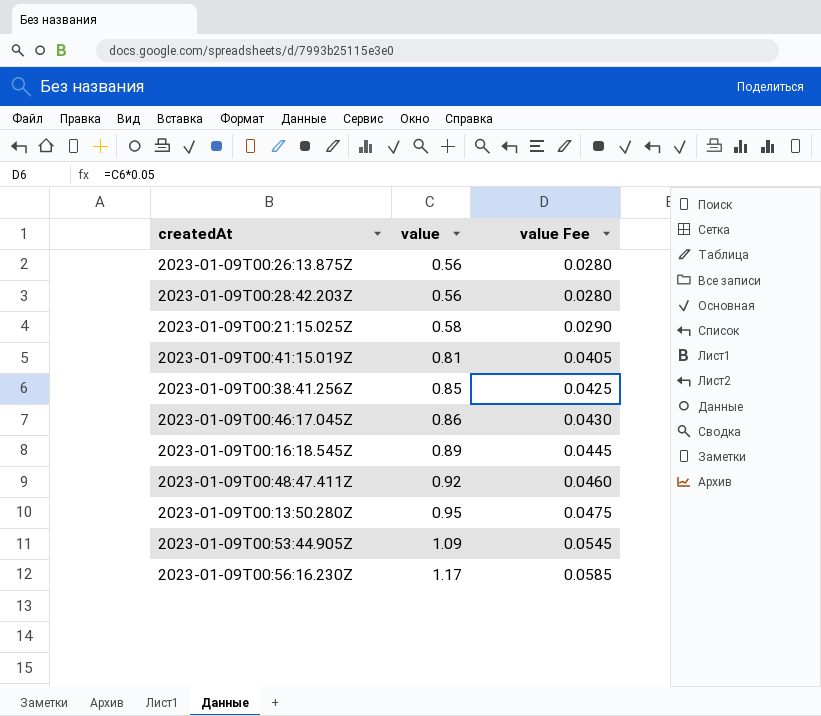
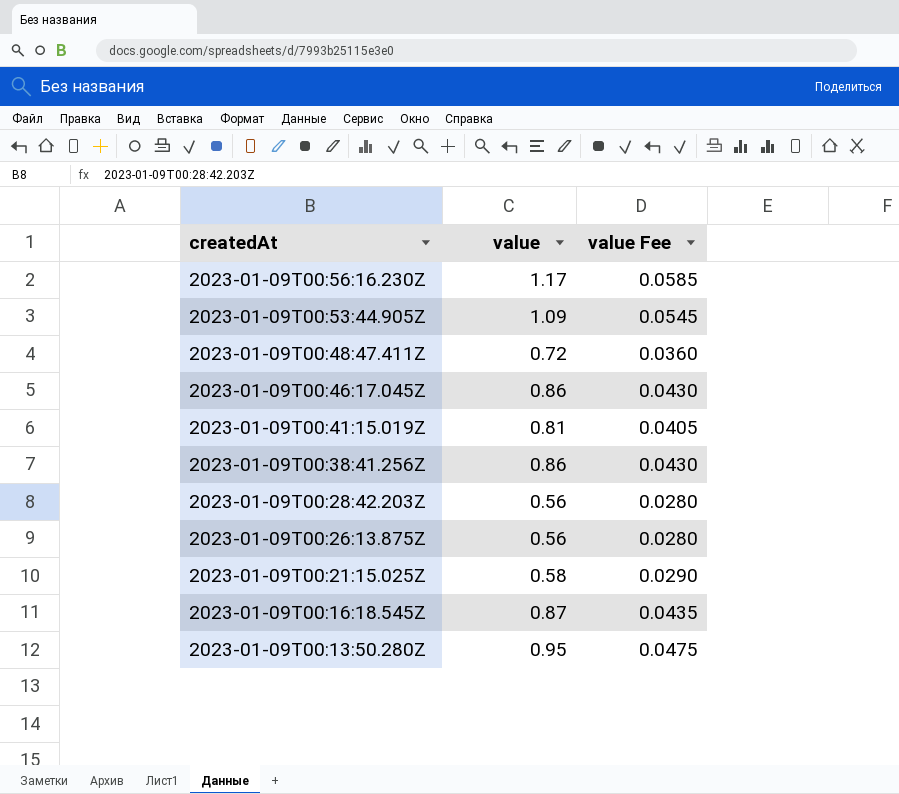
row order: value ascending -> createdAt descending
2023-01-09T00:48:47.411Z | value: 0.92 -> 0.72
2023-01-09T00:48:47.411Z | value Fee: 0.0460 -> 0.0360
2023-01-09T00:38:41.256Z | value: 0.85 -> 0.86
2023-01-09T00:38:41.256Z | value Fee: 0.0425 -> 0.0430
2023-01-09T00:16:18.545Z | value: 0.89 -> 0.87
2023-01-09T00:16:18.545Z | value Fee: 0.0445 -> 0.0435

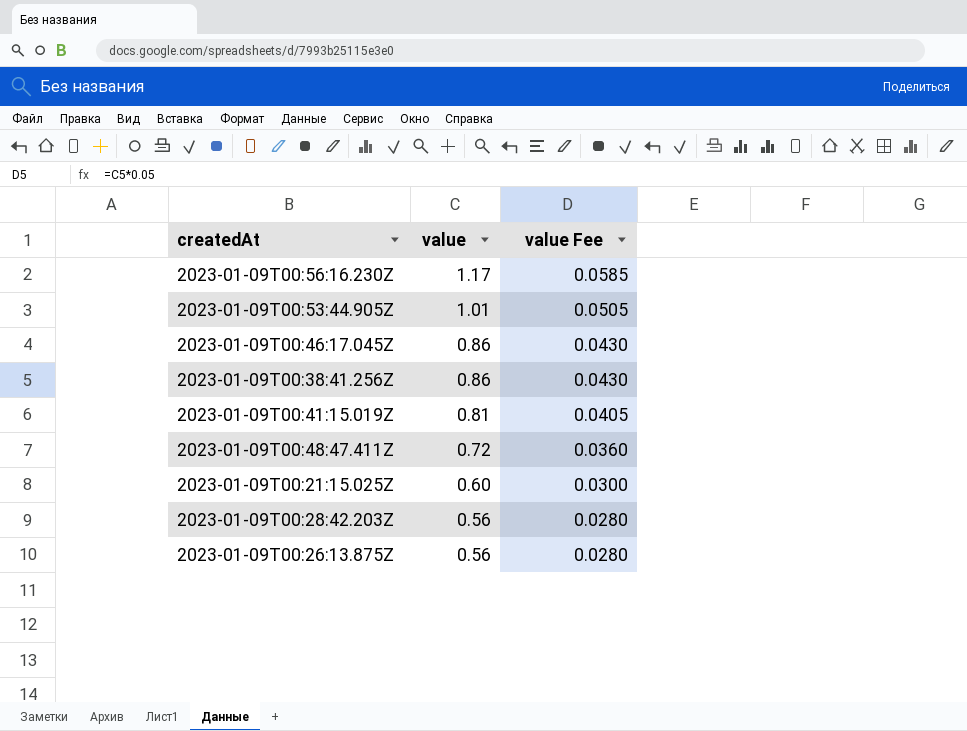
row order: createdAt descending -> value descending
row 2023-01-09T00:16:18.545Z: 0.87 | 0.0435 -> none
row 2023-01-09T00:13:50.280Z: 0.95 | 0.0475 -> none
2023-01-09T00:53:44.905Z | value: 1.09 -> 1.01
2023-01-09T00:53:44.905Z | value Fee: 0.0545 -> 0.0505
2023-01-09T00:21:15.025Z | value: 0.58 -> 0.60
2023-01-09T00:21:15.025Z | value Fee: 0.0290 -> 0.0300

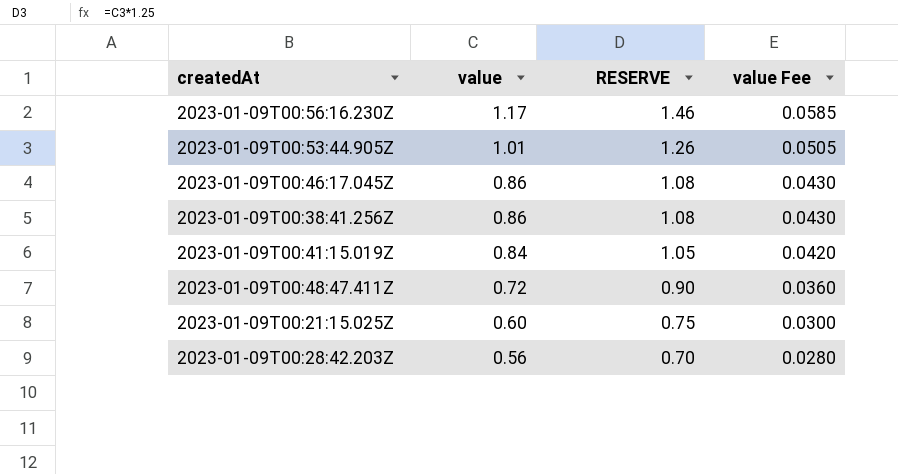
column RESERVE | formula: none -> [value] * 1.25
row 2023-01-09T00:26:13.875Z: 0.56 | 0.0280 -> none
2023-01-09T00:41:15.019Z | value: 0.81 -> 0.84
2023-01-09T00:41:15.019Z | value Fee: 0.0405 -> 0.0420

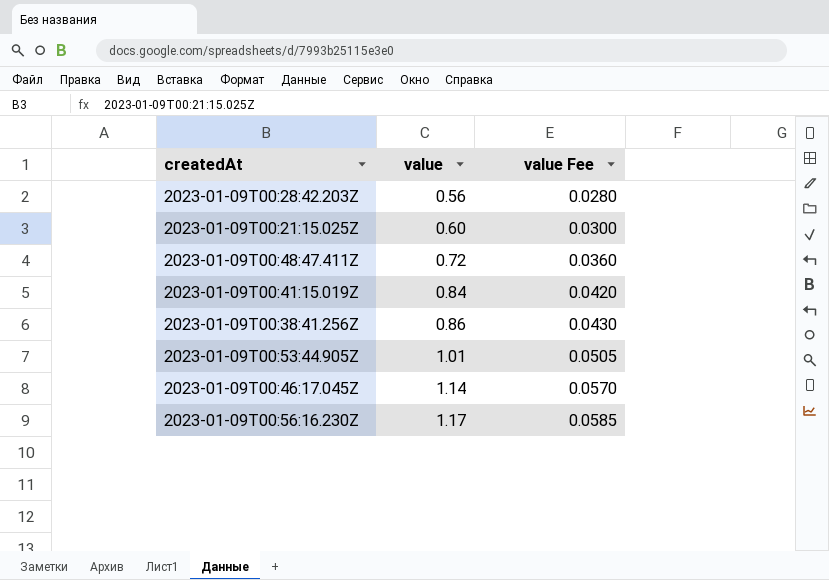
row order: value descending -> value ascending
column RESERVE | formula: [value] * 1.25 -> none
2023-01-09T00:46:17.045Z | value: 0.86 -> 1.14
2023-01-09T00:46:17.045Z | value Fee: 0.0430 -> 0.0570

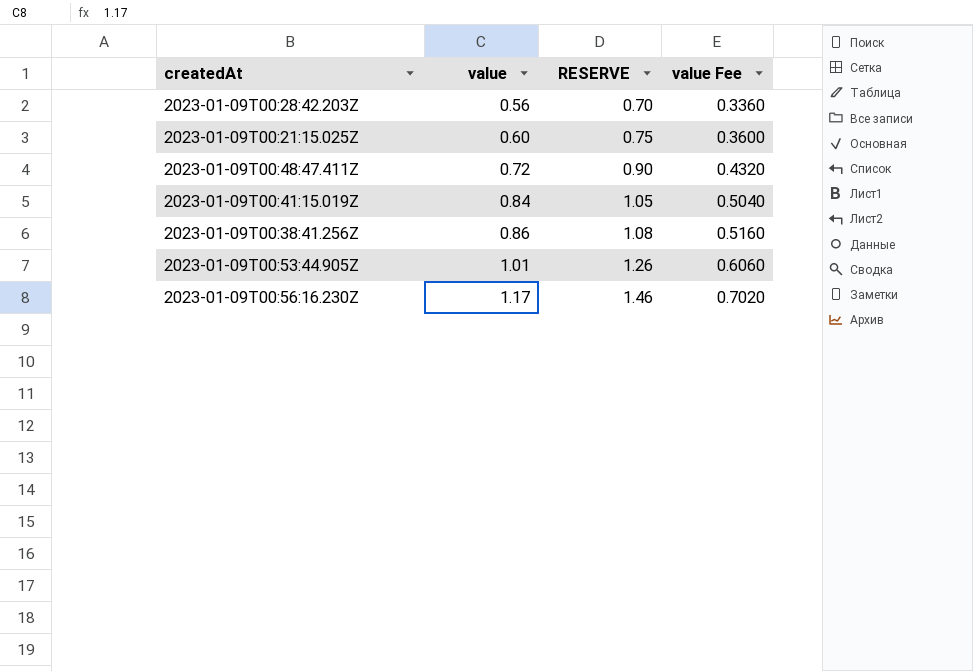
column RESERVE | formula: none -> [value] * 1.25
column value Fee | formula: [value] * 0.05 -> [value] * 0.6
row 2023-01-09T00:46:17.045Z: 1.14 | 0.0570 -> none

